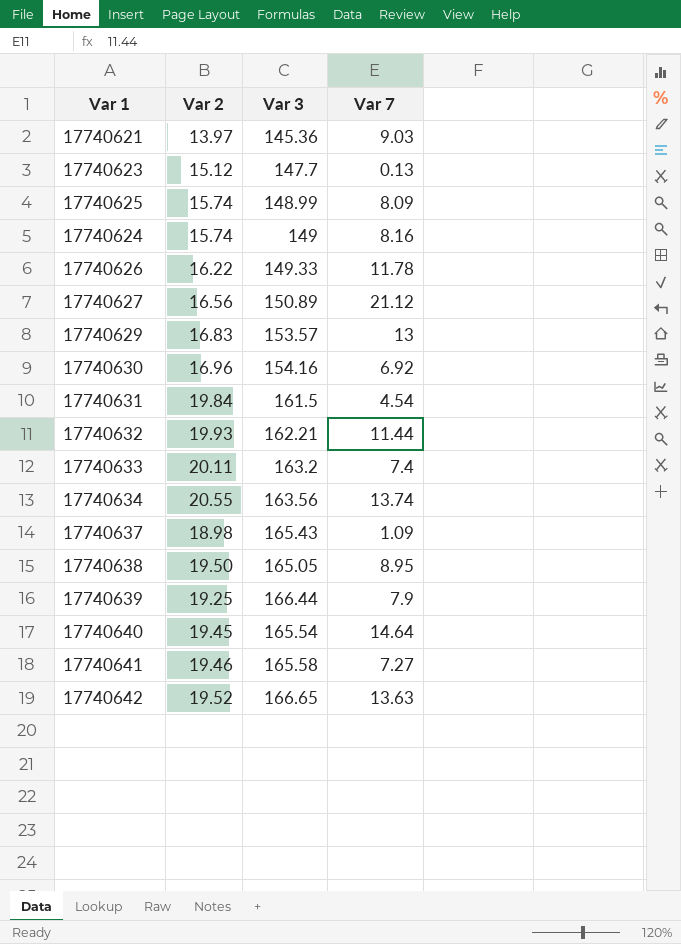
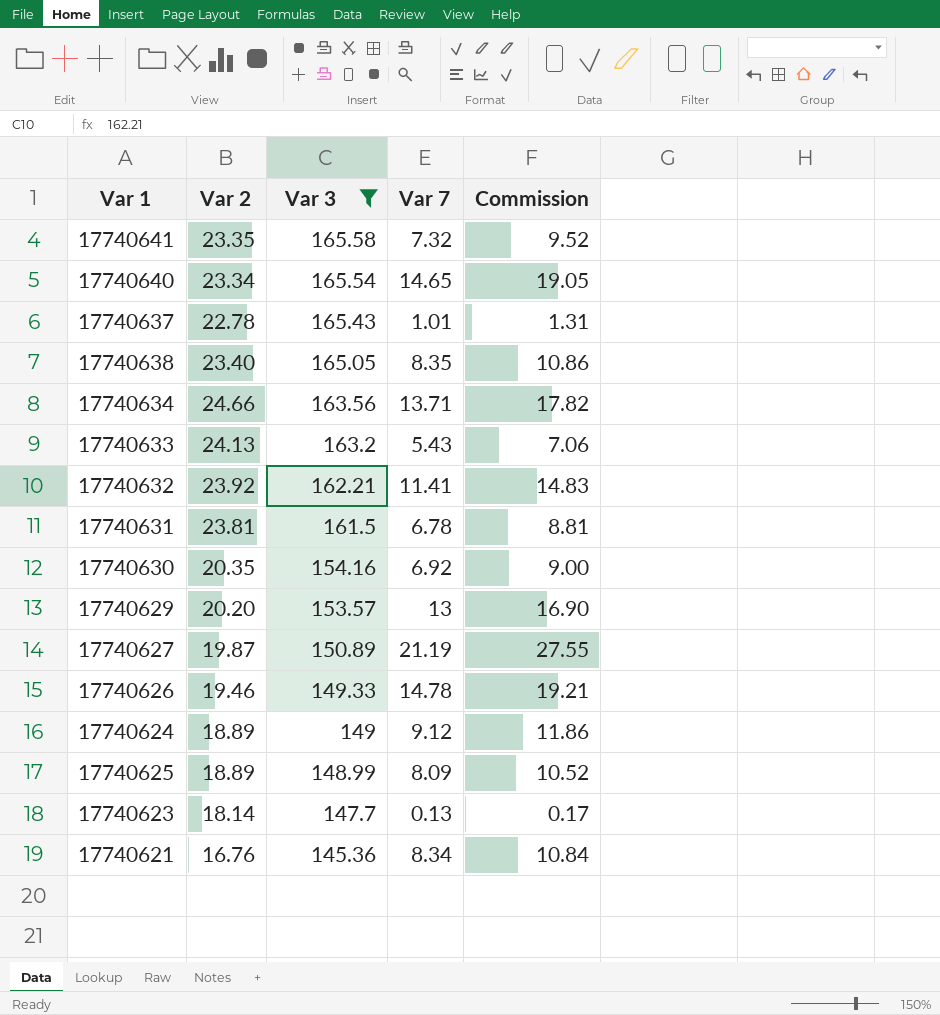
filter: none -> Var 3 <= 165.58
row order: none -> Var 3 descending
column Commission | formula: none -> [Var 7] * 1.3
17740641 | Var 2: 19.46 -> 23.35
17740641 | Var 7: 7.27 -> 7.32
17740640 | Var 2: 19.45 -> 23.34
17740640 | Var 7: 14.64 -> 14.65
17740637 | Var 2: 18.98 -> 22.78
17740637 | Var 7: 1.09 -> 1.01
17740638 | Var 2: 19.50 -> 23.40
17740638 | Var 7: 8.95 -> 8.35
17740634 | Var 2: 20.55 -> 24.66
17740634 | Var 7: 13.74 -> 13.71
17740633 | Var 2: 20.11 -> 24.13
17740633 | Var 7: 7.4 -> 5.43
17740632 | Var 2: 19.93 -> 23.92
17740632 | Var 7: 11.44 -> 11.41
17740631 | Var 2: 19.84 -> 23.81
17740631 | Var 7: 4.54 -> 6.78
17740630 | Var 2: 16.96 -> 20.35
17740629 | Var 2: 16.83 -> 20.20
17740627 | Var 2: 16.56 -> 19.87
17740627 | Var 7: 21.12 -> 21.19
17740626 | Var 2: 16.22 -> 19.46
17740626 | Var 7: 11.78 -> 14.78
17740624 | Var 2: 15.74 -> 18.89
17740624 | Var 7: 8.16 -> 9.12
17740625 | Var 2: 15.74 -> 18.89
17740623 | Var 2: 15.12 -> 18.14
17740621 | Var 2: 13.97 -> 16.76
17740621 | Var 7: 9.03 -> 8.34

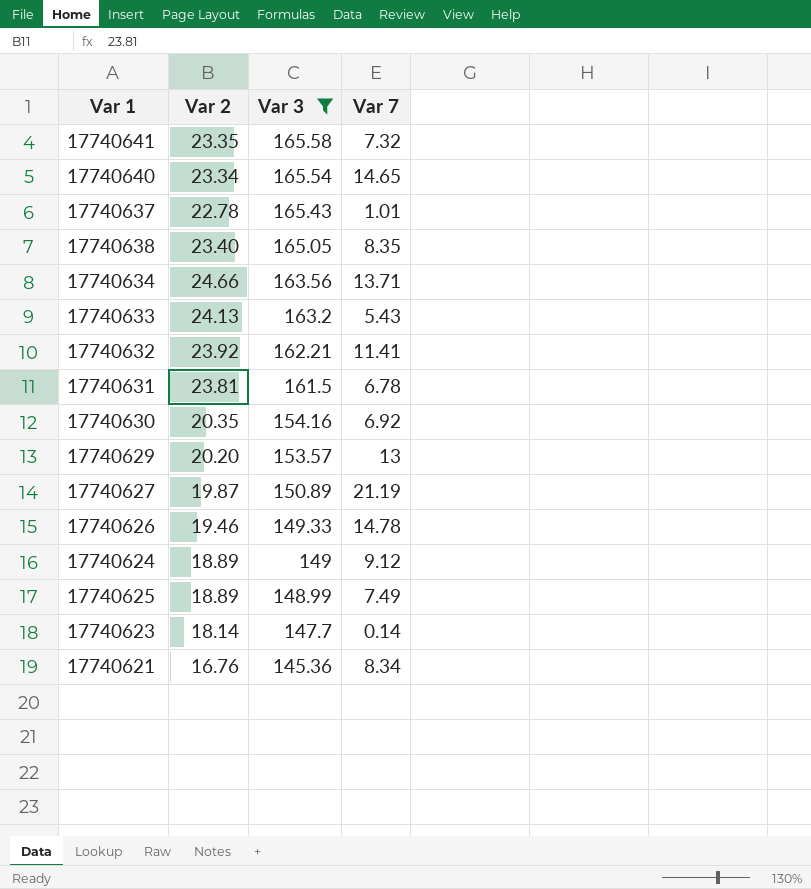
column Commission | formula: [Var 7] * 1.3 -> none
17740625 | Var 7: 8.09 -> 7.49
17740623 | Var 7: 0.13 -> 0.14

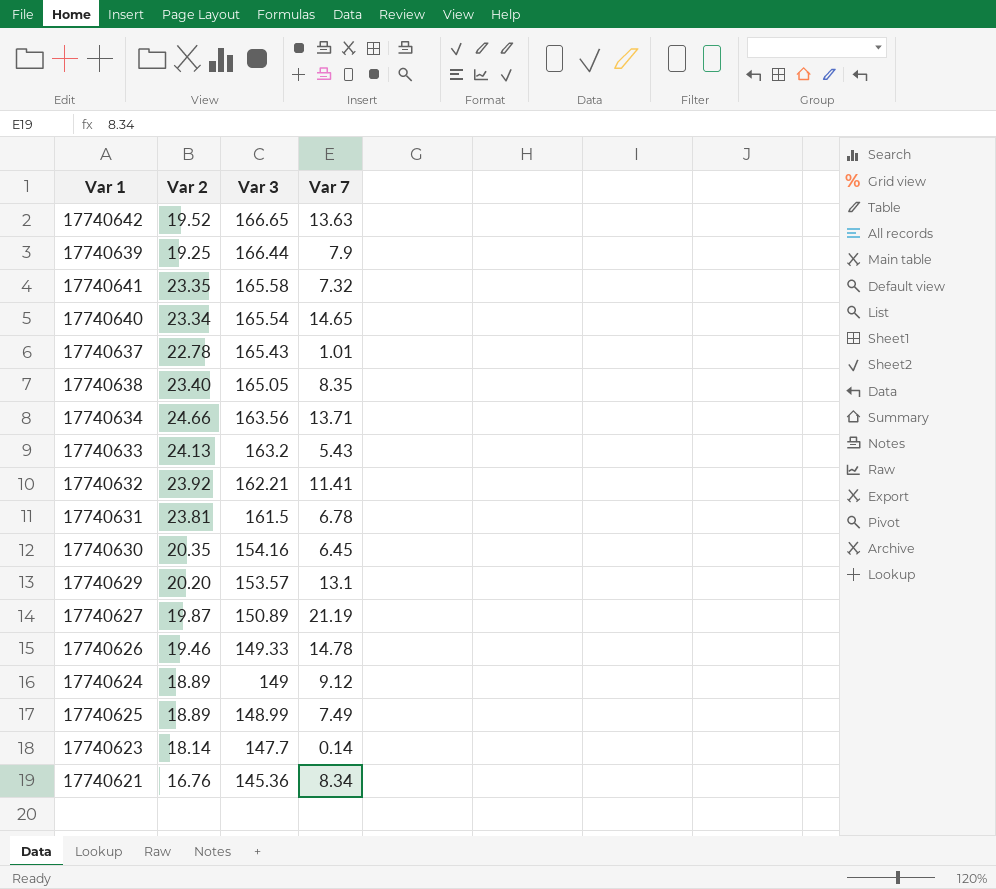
filter: Var 3 <= 165.58 -> none
17740630 | Var 7: 6.92 -> 6.45
17740629 | Var 7: 13 -> 13.1

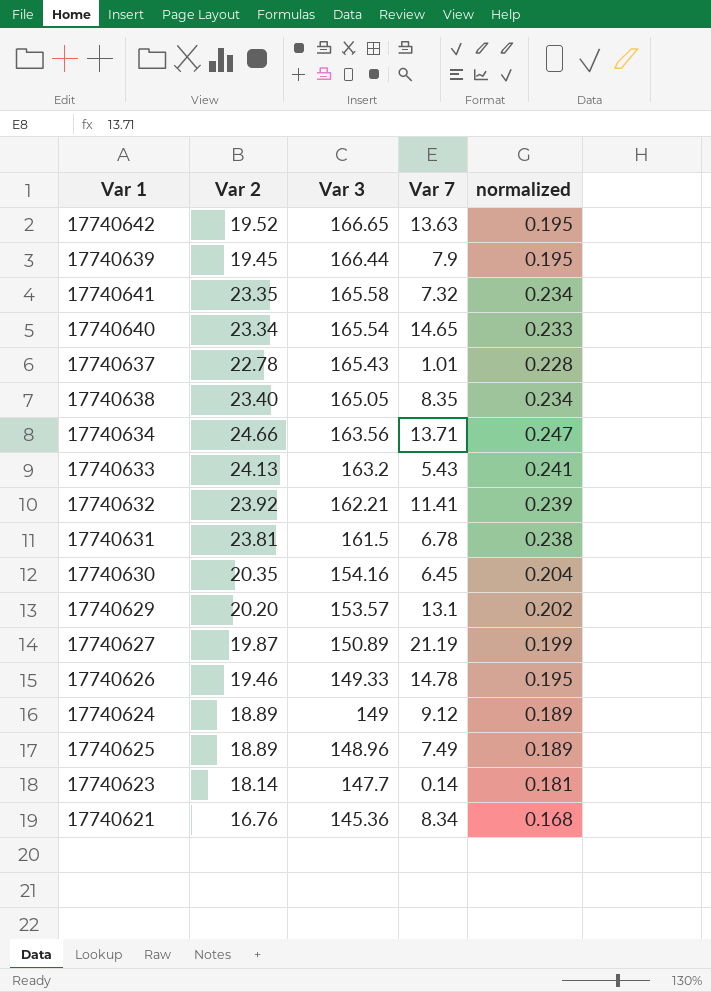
column normalized | formula: none -> [Var 2] * 0.01
17740639 | Var 2: 19.25 -> 19.45
17740625 | Var 3: 148.99 -> 148.96

